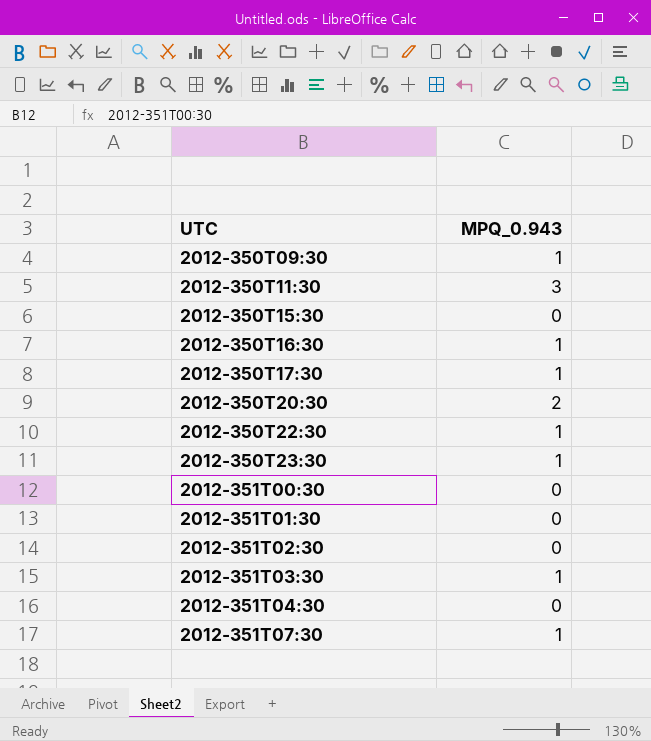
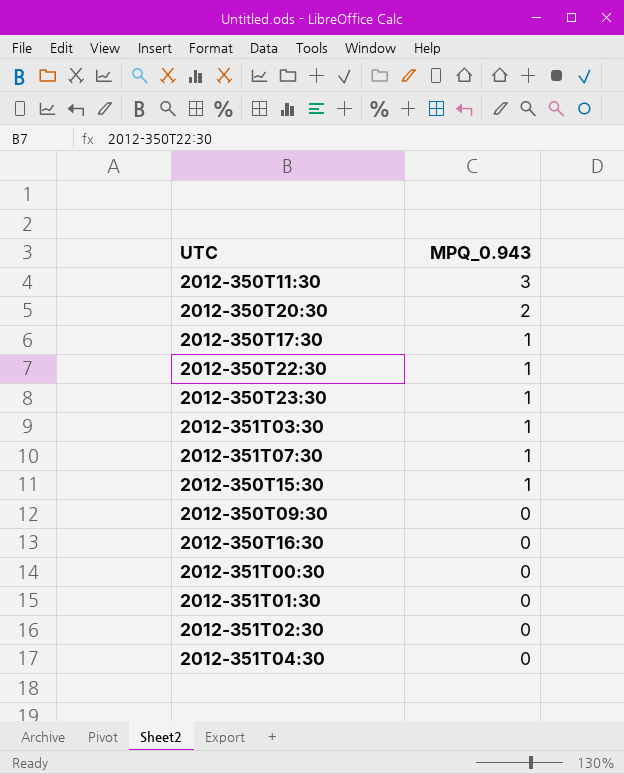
row order: UTC ascending -> MPQ_0.943 descending
2012-350T15:30 | MPQ_0.943: 0 -> 1
2012-350T09:30 | MPQ_0.943: 1 -> 0
2012-350T16:30 | MPQ_0.943: 1 -> 0

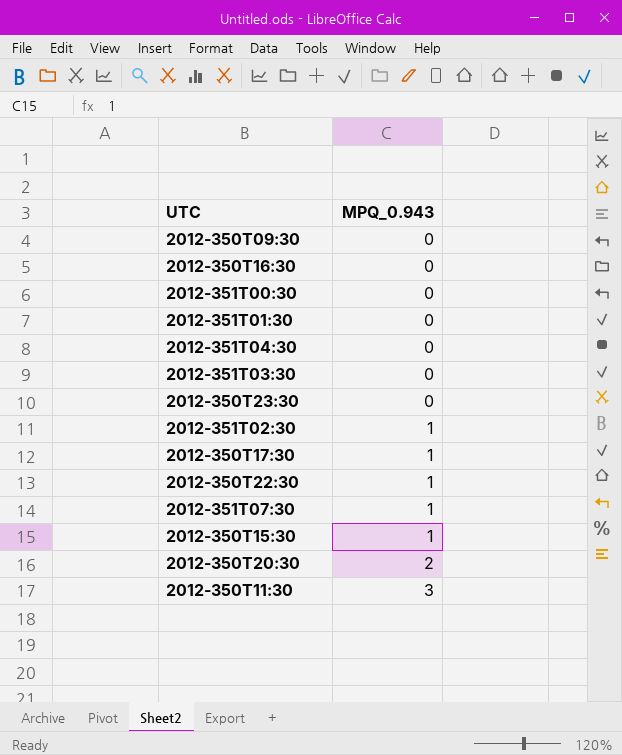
row order: MPQ_0.943 descending -> MPQ_0.943 ascending
2012-351T03:30 | MPQ_0.943: 1 -> 0
2012-350T23:30 | MPQ_0.943: 1 -> 0
2012-351T02:30 | MPQ_0.943: 0 -> 1

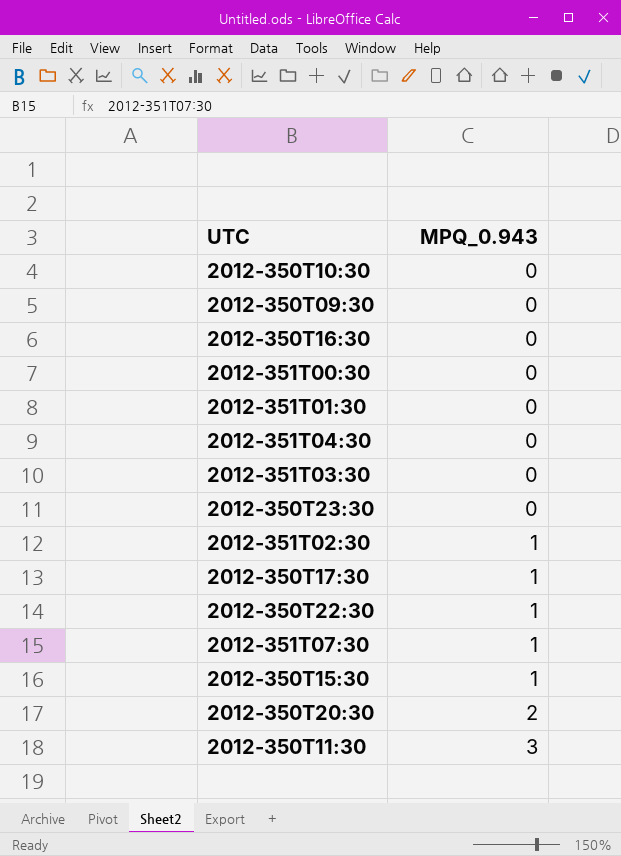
row 2012-350T10:30: none -> 0

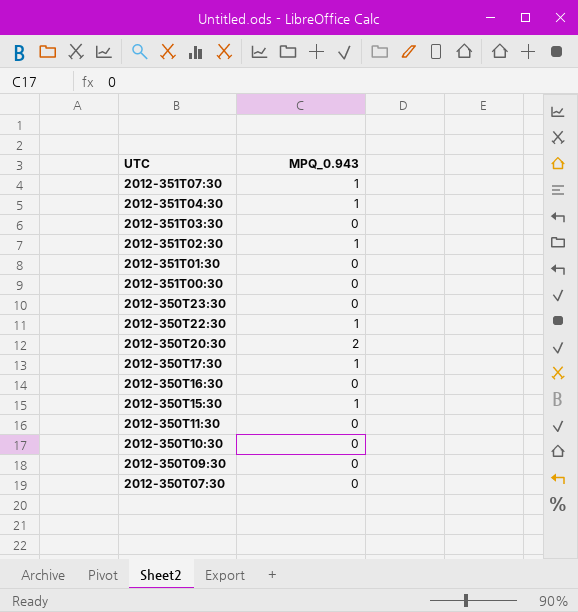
row order: MPQ_0.943 ascending -> UTC descending
2012-351T04:30 | MPQ_0.943: 0 -> 1
2012-350T11:30 | MPQ_0.943: 3 -> 0
row 2012-350T07:30: none -> 0

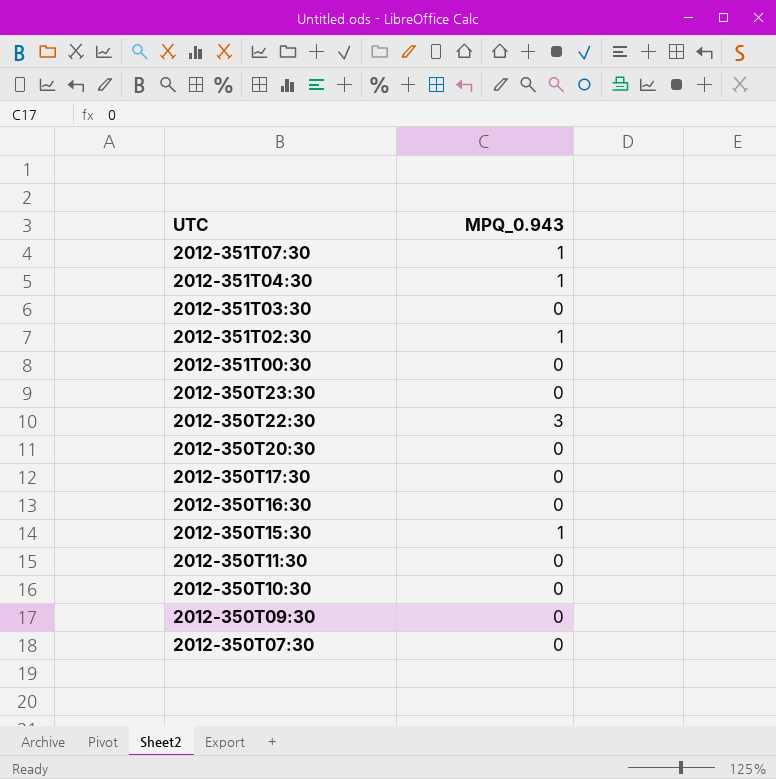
row 2012-351T01:30: 0 -> none
2012-350T22:30 | MPQ_0.943: 1 -> 3
2012-350T20:30 | MPQ_0.943: 2 -> 0
2012-350T17:30 | MPQ_0.943: 1 -> 0

